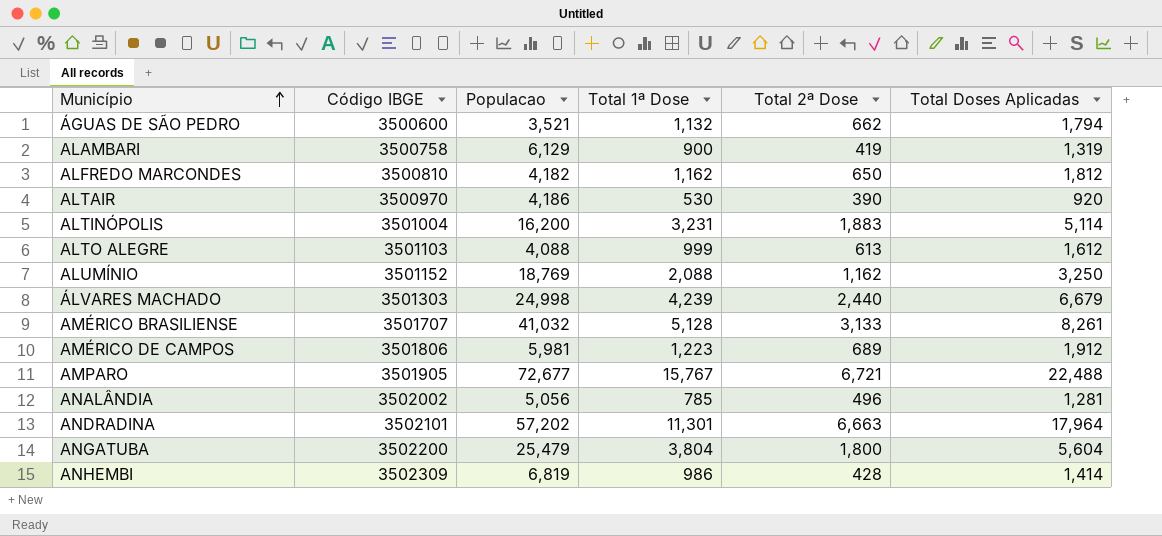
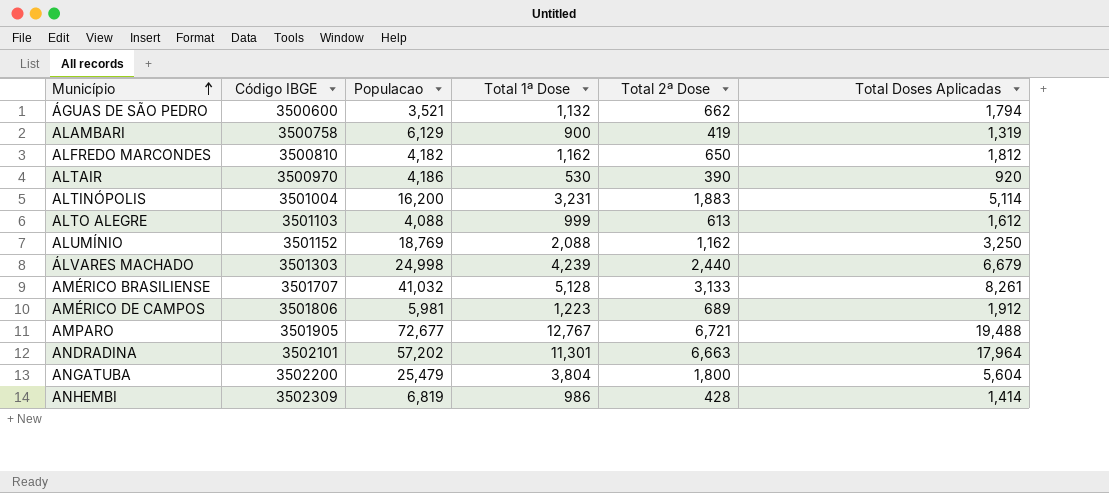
row ANALÂNDIA: 3502002 | 5,056 | 785 | 496 | 1,281 -> none
AMPARO | Total 1ª Dose: 15,767 -> 12,767
AMPARO | Total Doses Aplicadas: 22,488 -> 19,488

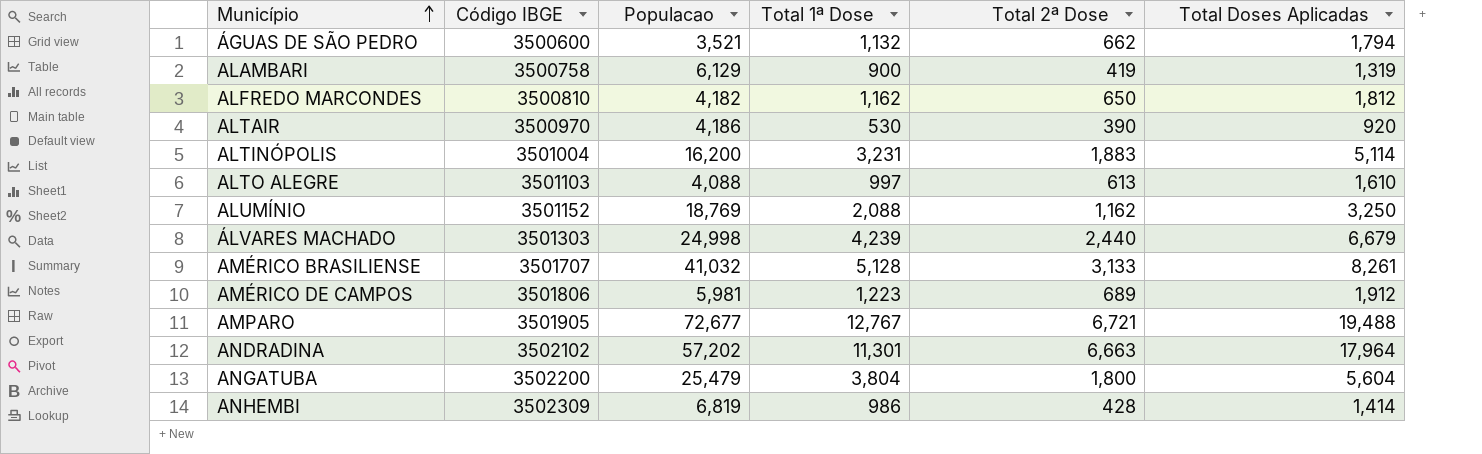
ALTO ALEGRE | Total 1ª Dose: 999 -> 997
ALTO ALEGRE | Total Doses Aplicadas: 1,612 -> 1,610
ANDRADINA | Código IBGE: 3502101 -> 3502102

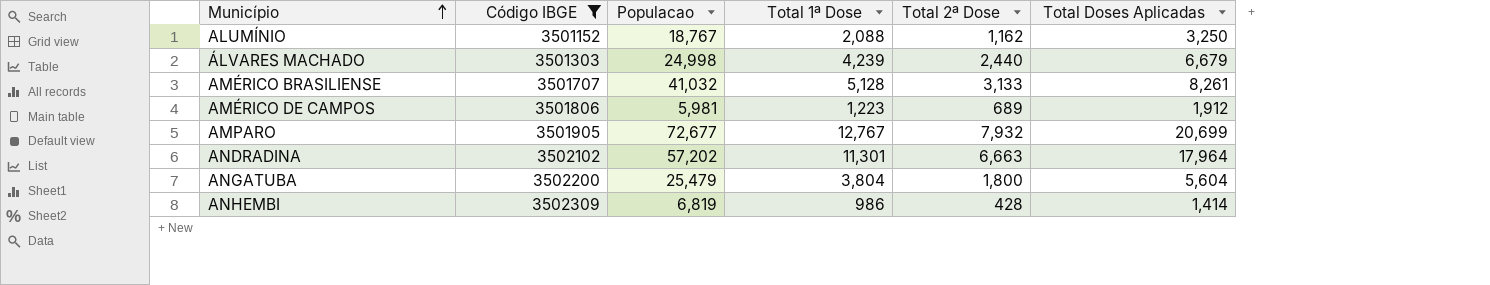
filter: none -> Código IBGE >= 3501152
ALUMÍNIO | Populacao: 18,769 -> 18,767
AMPARO | Total 2ª Dose: 6,721 -> 7,932
AMPARO | Total Doses Aplicadas: 19,488 -> 20,699

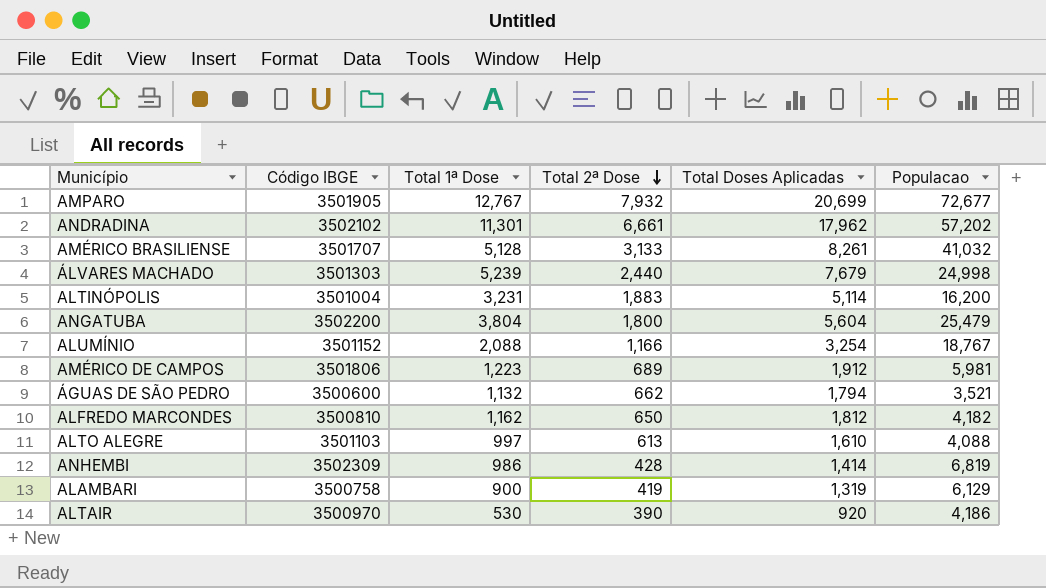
filter: Código IBGE >= 3501152 -> none
row order: Município ascending -> Total 2ª Dose descending
column Populacao | position: 3 -> 6
ANDRADINA | Total 2ª Dose: 6,663 -> 6,661
ANDRADINA | Total Doses Aplicadas: 17,964 -> 17,962
ÁLVARES MACHADO | Total 1ª Dose: 4,239 -> 5,239
ÁLVARES MACHADO | Total Doses Aplicadas: 6,679 -> 7,679
ALUMÍNIO | Total 2ª Dose: 1,162 -> 1,166
ALUMÍNIO | Total Doses Aplicadas: 3,250 -> 3,254

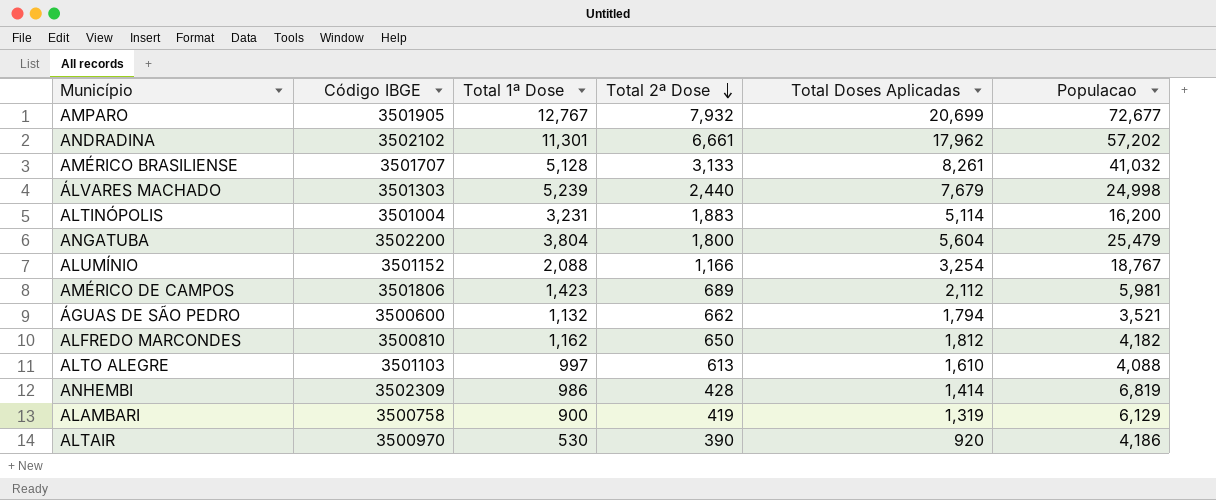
AMÉRICO DE CAMPOS | Total 1ª Dose: 1,223 -> 1,423
AMÉRICO DE CAMPOS | Total Doses Aplicadas: 1,912 -> 2,112

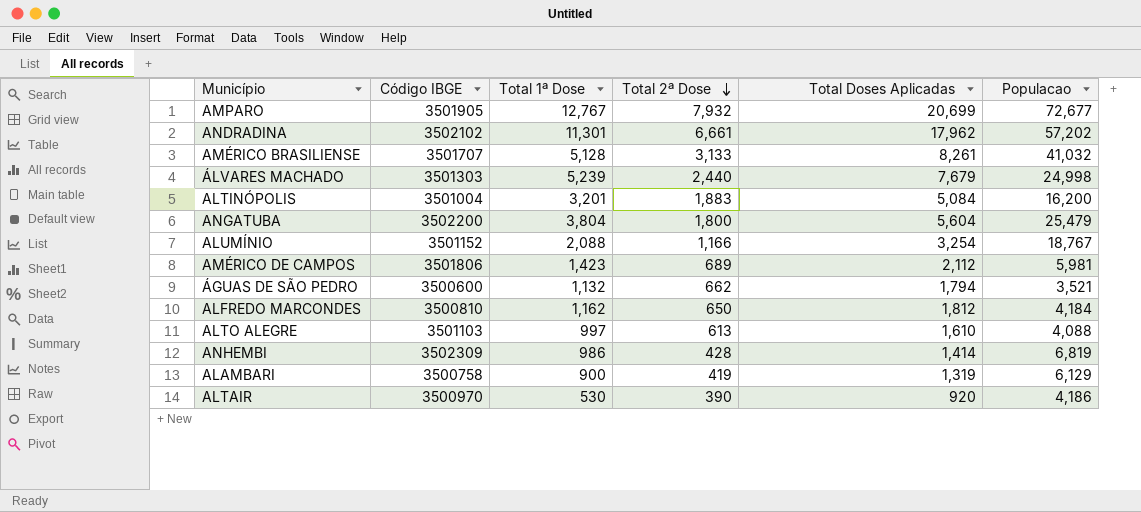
ALTINÓPOLIS | Total 1ª Dose: 3,231 -> 3,201
ALTINÓPOLIS | Total Doses Aplicadas: 5,114 -> 5,084
ALFREDO MARCONDES | Populacao: 4,182 -> 4,184

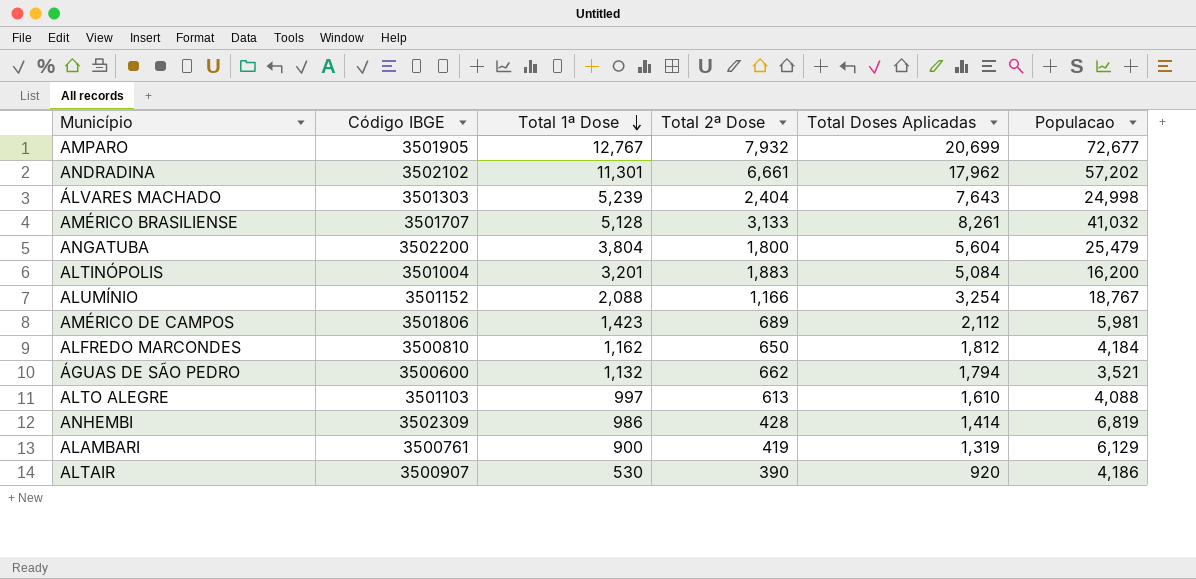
row order: Total 2ª Dose descending -> Total 1ª Dose descending
ÁLVARES MACHADO | Total 2ª Dose: 2,440 -> 2,404
ÁLVARES MACHADO | Total Doses Aplicadas: 7,679 -> 7,643
ALAMBARI | Código IBGE: 3500758 -> 3500761
ALTAIR | Código IBGE: 3500970 -> 3500907

